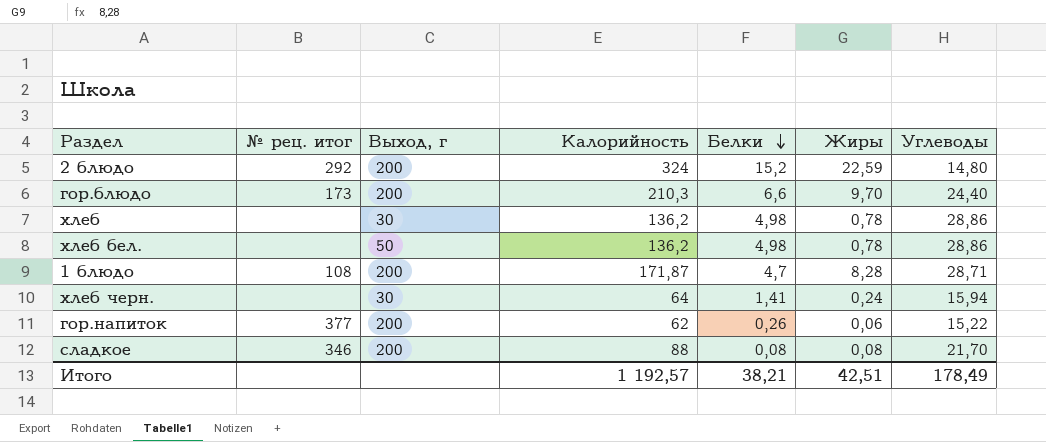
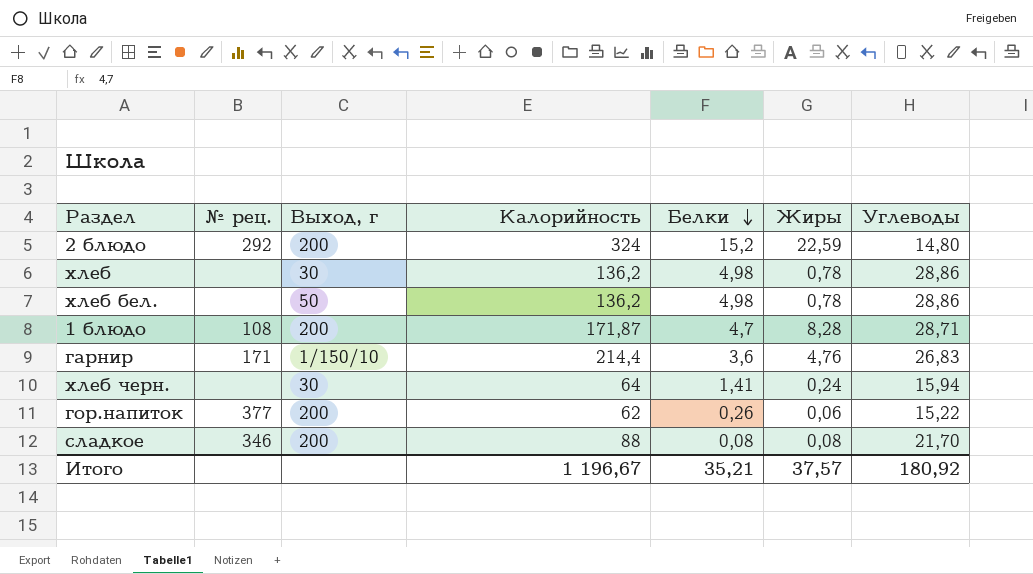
column name: № рец. итог -> № рец.
row гор.блюдо: 173 | 200 | 210,3 | 6,6 | 9,70 | 24,40 -> none
row гарнир: none -> 171 | 1/150/10 | 214,4 | 3,6 | 4,76 | 26,83
Итого | Калорийность: 1 192,57 -> 1 196,67
Итого | Белки: 38,21 -> 35,21
Итого | Жиры: 42,51 -> 37,57
Итого | Углеводы: 178,49 -> 180,92

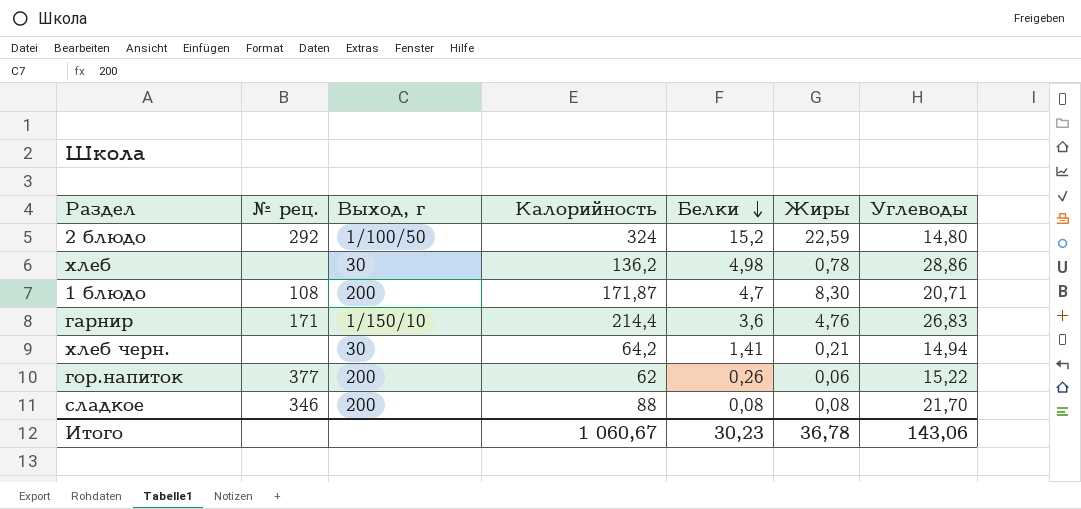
row хлеб бел.: none | 50 | 136,2 | 4,98 | 0,78 | 28,86 -> none
2 блюдо | Выход, г: 200 -> 1/100/50
1 блюдо | Жиры: 8,28 -> 8,30
1 блюдо | Углеводы: 28,71 -> 20,71
хлеб черн. | Калорийность: 64 -> 64,2
хлеб черн. | Жиры: 0,24 -> 0,21
хлеб черн. | Углеводы: 15,94 -> 14,94
Итого | Калорийность: 1 196,67 -> 1 060,67
Итого | Белки: 35,21 -> 30,23
Итого | Жиры: 37,57 -> 36,78
Итого | Углеводы: 180,92 -> 143,06

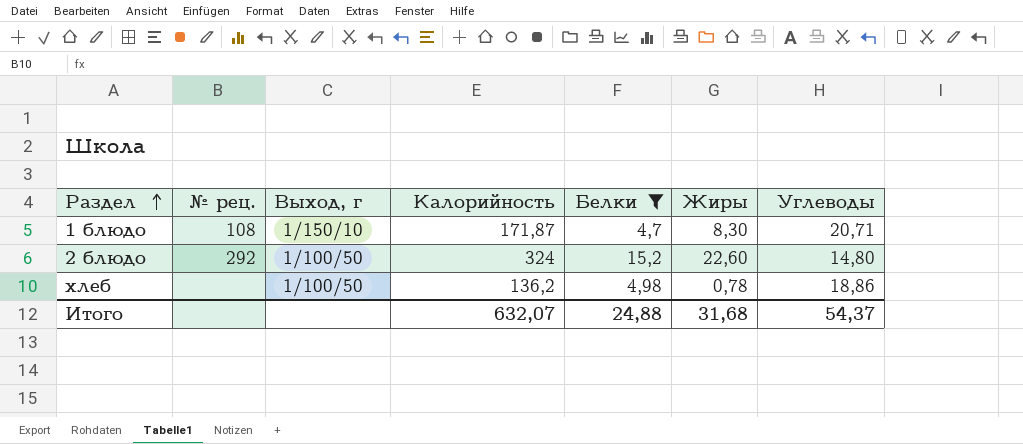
filter: none -> Белки >= 4,7
row order: Белки descending -> Раздел ascending
1 блюдо | Выход, г: 200 -> 1/150/10
2 блюдо | Жиры: 22,59 -> 22,60
хлеб | Выход, г: 30 -> 1/100/50
хлеб | Углеводы: 28,86 -> 18,86
Итого | Калорийность: 1 060,67 -> 632,07
Итого | Белки: 30,23 -> 24,88
Итого | Жиры: 36,78 -> 31,68
Итого | Углеводы: 143,06 -> 54,37

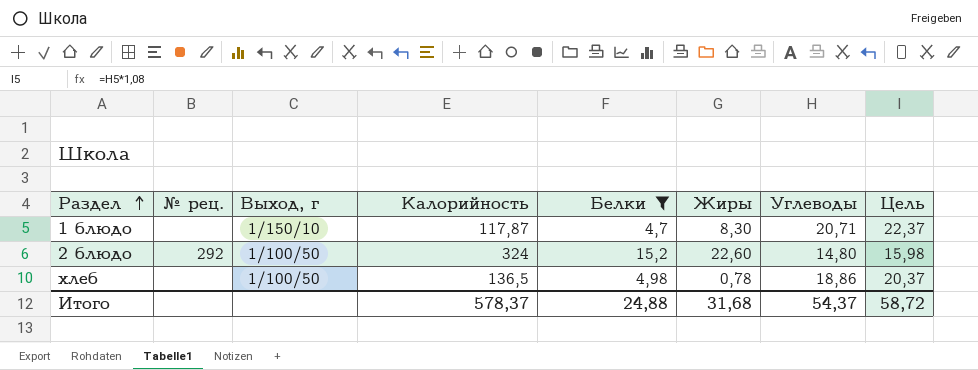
column Цель | formula: none -> [Углеводы] * 1,08
1 блюдо | № рец.: 108 -> none
1 блюдо | Калорийность: 171,87 -> 117,87
хлеб | Калорийность: 136,2 -> 136,5
Итого | Калорийность: 632,07 -> 578,37

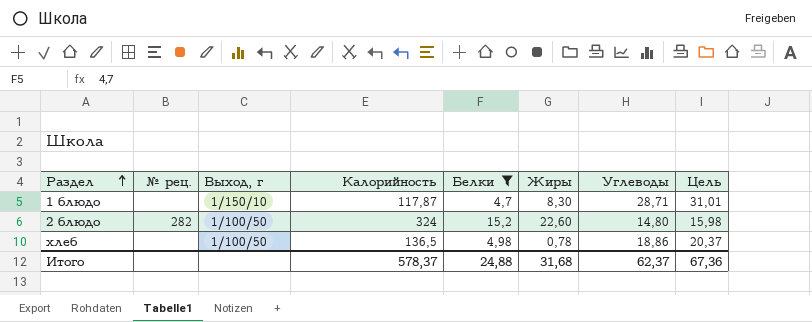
1 блюдо | Углеводы: 20,71 -> 28,71
1 блюдо | Цель: 22,37 -> 31,01
2 блюдо | № рец.: 292 -> 282
Итого | Углеводы: 54,37 -> 62,37
Итого | Цель: 58,72 -> 67,36

